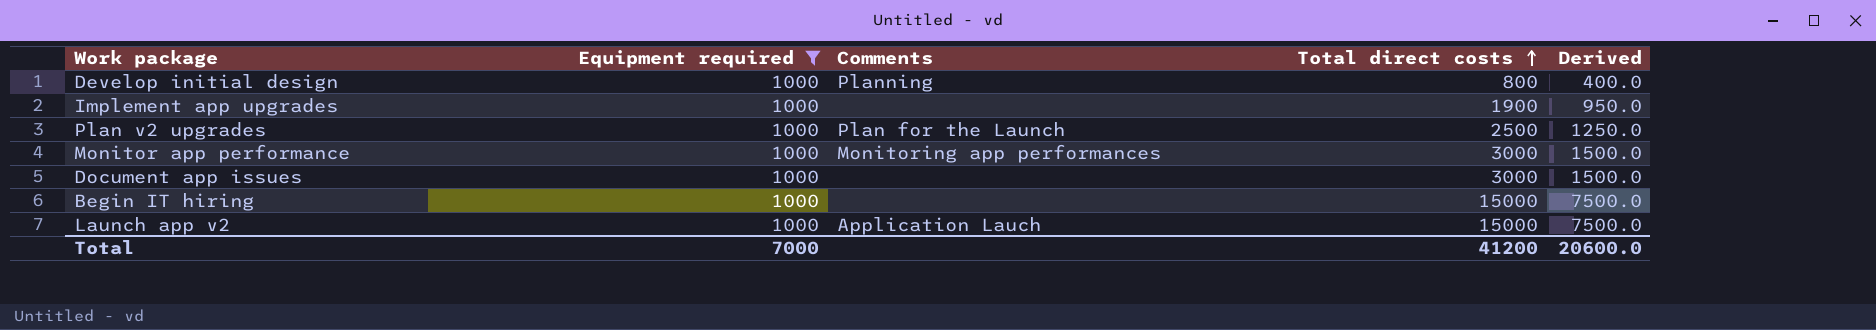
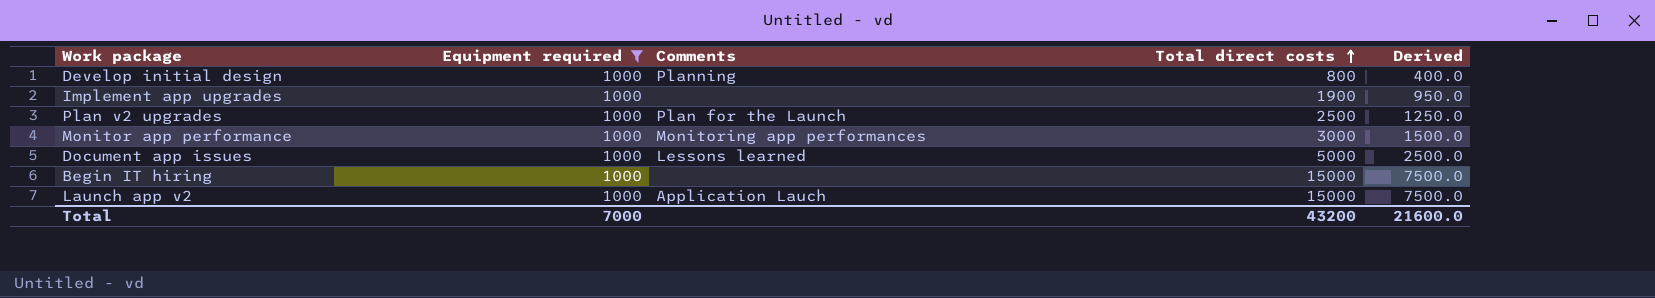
Document app issues | Comments: none -> Lessons learned
Document app issues | Total direct costs: 3000 -> 5000
Document app issues | Derived: 1500.0 -> 2500.0
Total | Total direct costs: 41200 -> 43200
Total | Derived: 20600.0 -> 21600.0

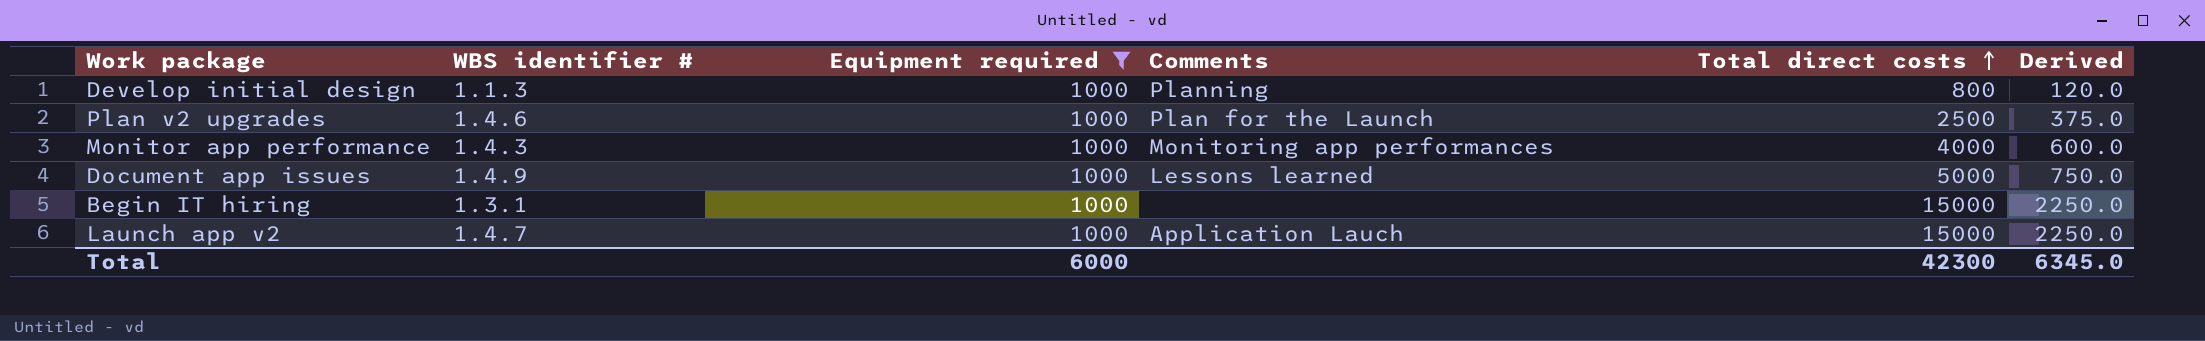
column WBS identifier # | position: none -> 2
column Derived | formula: [Total direct costs] * 0.5 -> [Total direct costs] * 0.15
row Implement app upgrades: 1000 | none | 1900 | 950.0 -> none
Monitor app performance | Total direct costs: 3000 -> 4000
Total | Equipment required: 7000 -> 6000
Total | Total direct costs: 43200 -> 42300
Total | Derived: 21600.0 -> 6345.0

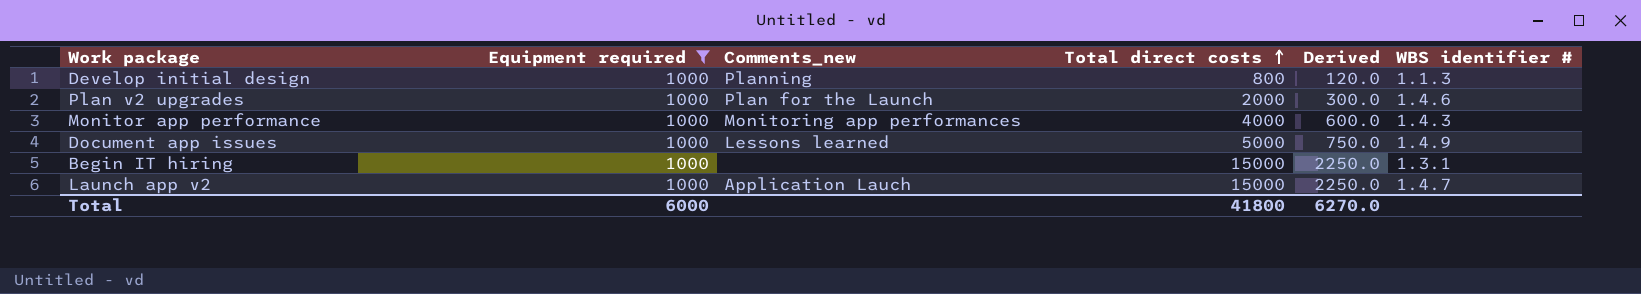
column name: Comments -> Comments_new
column WBS identifier # | position: 2 -> 6
Plan v2 upgrades | Total direct costs: 2500 -> 2000
Plan v2 upgrades | Derived: 375.0 -> 300.0
Total | Total direct costs: 42300 -> 41800
Total | Derived: 6345.0 -> 6270.0

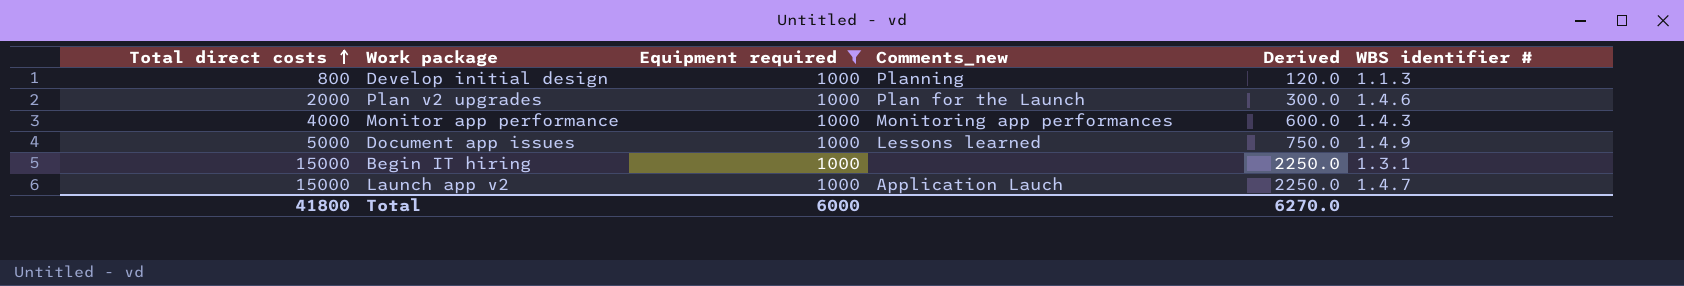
column Total direct costs | position: 4 -> 1

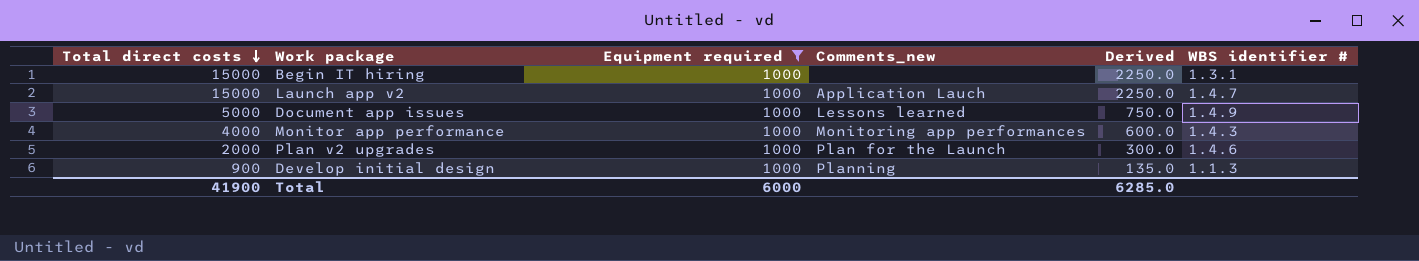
row order: Total direct costs ascending -> Total direct costs descending
Develop initial design | Total direct costs: 800 -> 900
Develop initial design | Derived: 120.0 -> 135.0
Total | Total direct costs: 41800 -> 41900
Total | Derived: 6270.0 -> 6285.0

